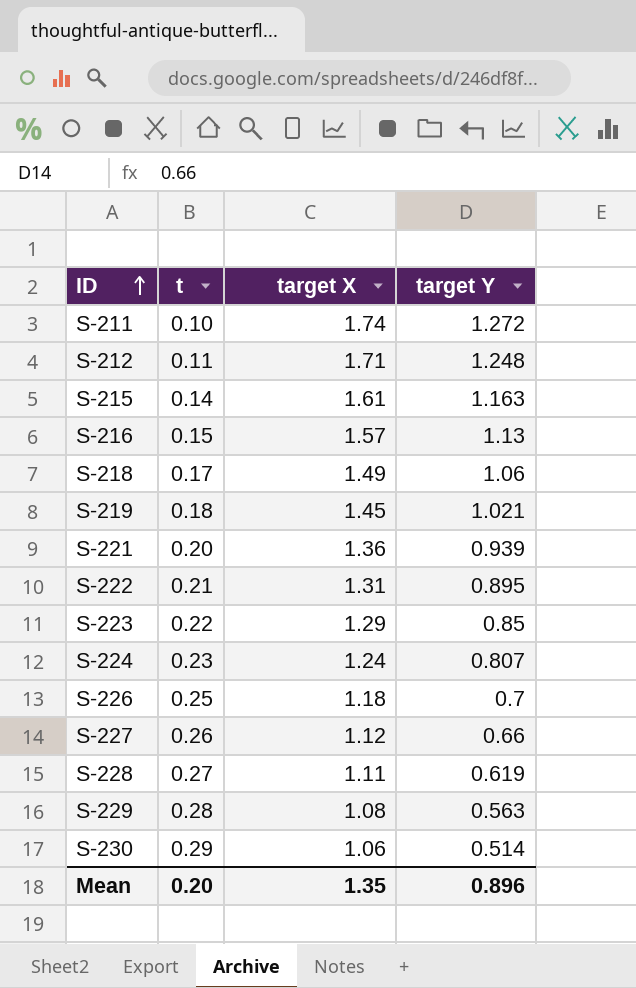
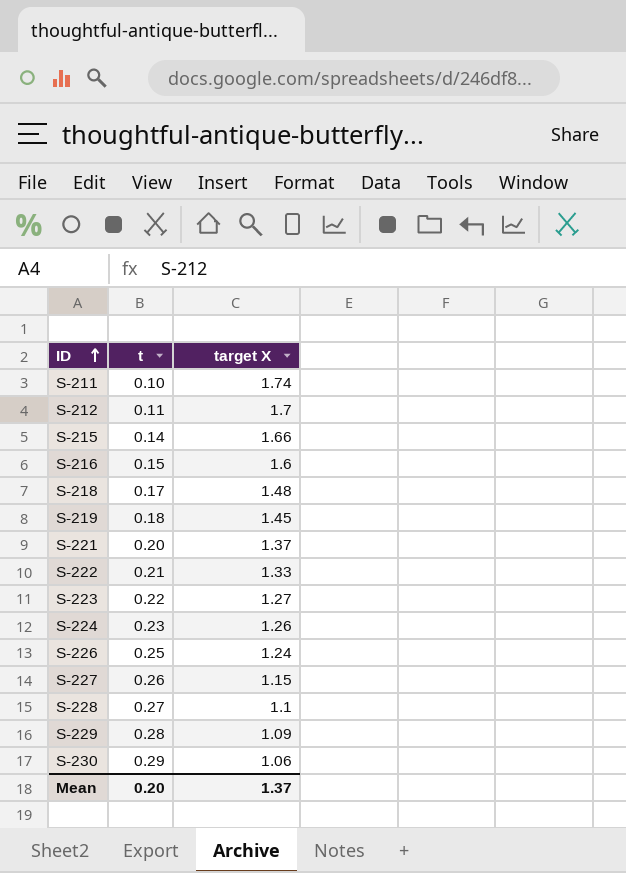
column target Y | position: 4 -> none
S-212 | target X: 1.71 -> 1.7
S-215 | target X: 1.61 -> 1.66
S-216 | target X: 1.57 -> 1.6
S-218 | target X: 1.49 -> 1.48
S-221 | target X: 1.36 -> 1.37
S-222 | target X: 1.31 -> 1.33
S-223 | target X: 1.29 -> 1.27
S-224 | target X: 1.24 -> 1.26
S-226 | target X: 1.18 -> 1.24
S-227 | target X: 1.12 -> 1.15
S-228 | target X: 1.11 -> 1.1
S-229 | target X: 1.08 -> 1.09
Mean | target X: 1.35 -> 1.37

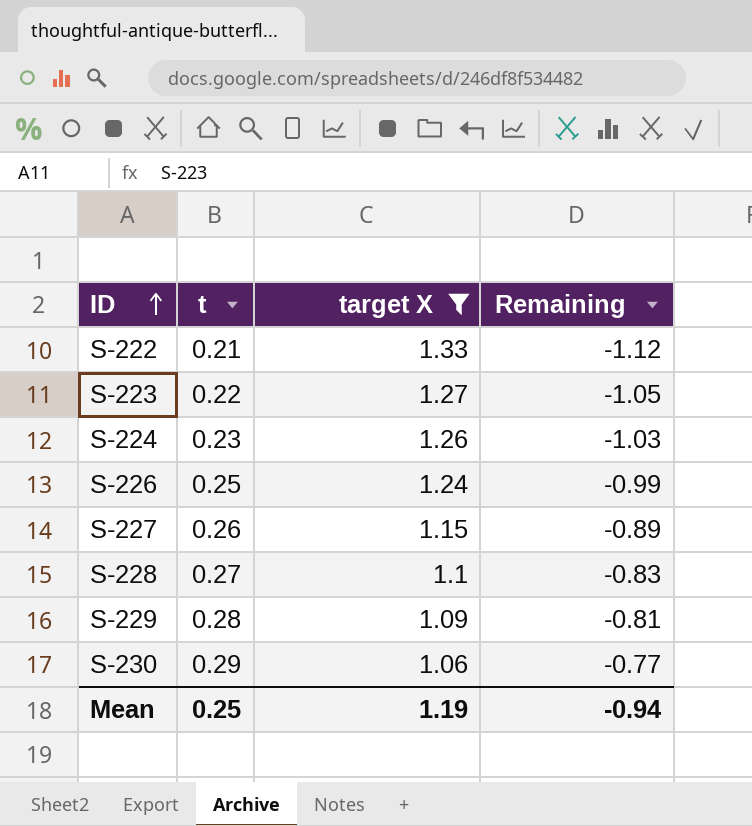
filter: none -> target X <= 1.33
column Remaining | formula: none -> [t] - [target X]
Mean | t: 0.20 -> 0.25
Mean | target X: 1.37 -> 1.19

